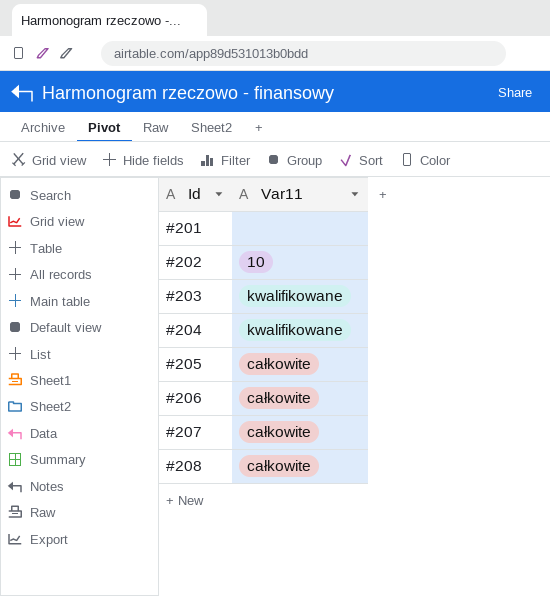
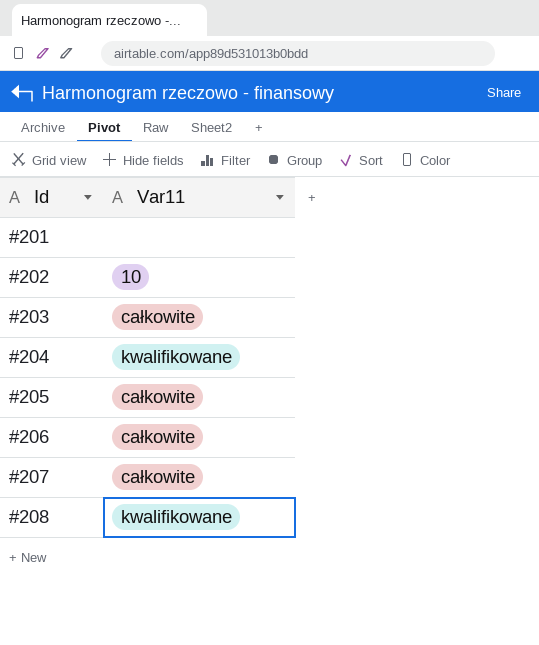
#203 | Var11: kwalifikowane -> całkowite
#208 | Var11: całkowite -> kwalifikowane

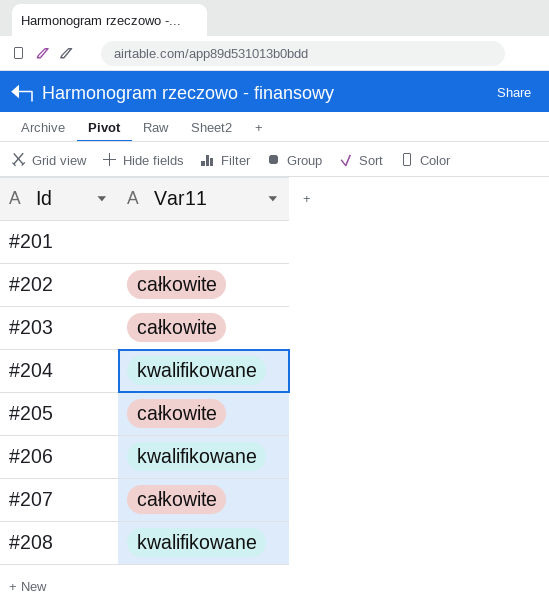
#202 | Var11: 10 -> całkowite
#206 | Var11: całkowite -> kwalifikowane

